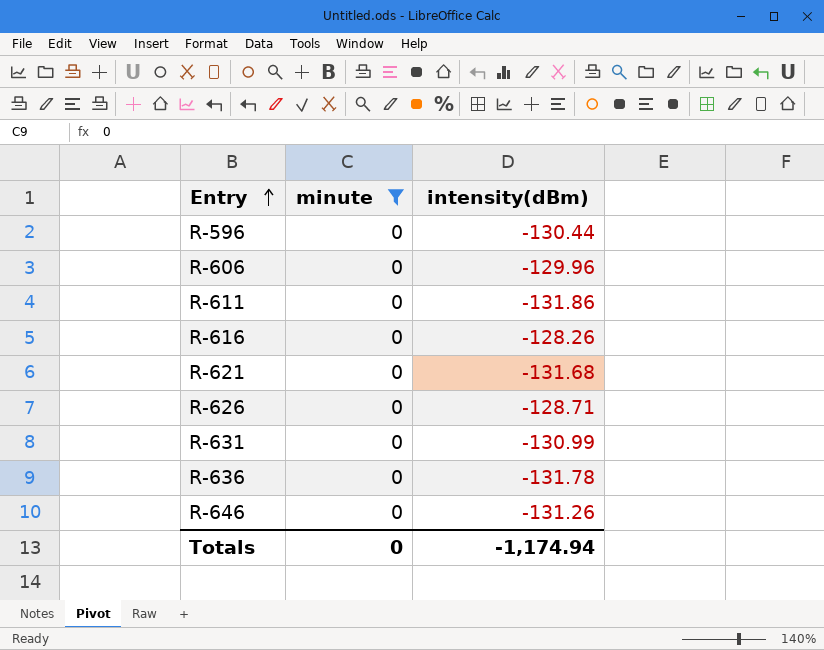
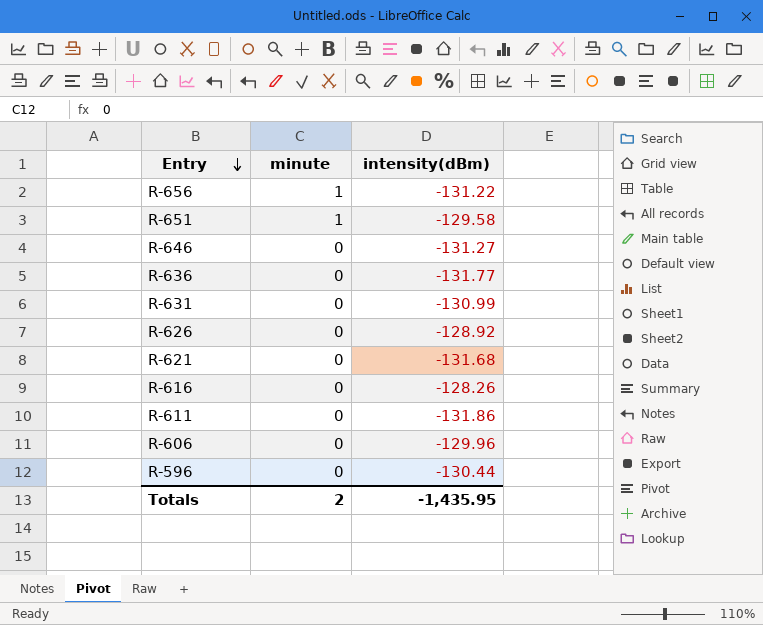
filter: minute = 0 -> none
row order: Entry ascending -> Entry descending
R-646 | intensity(dBm): -131.26 -> -131.27
R-636 | intensity(dBm): -131.78 -> -131.77
R-626 | intensity(dBm): -128.71 -> -128.92
Totals | minute: 0 -> 2
Totals | intensity(dBm): -1,174.94 -> -1,435.95

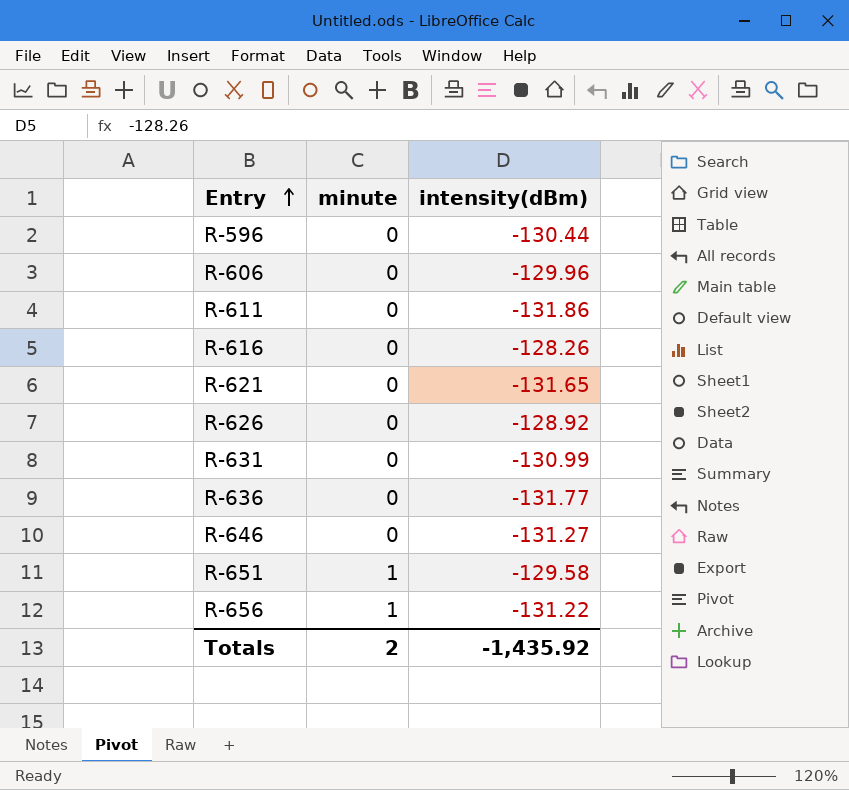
row order: Entry descending -> Entry ascending
R-621 | intensity(dBm): -131.68 -> -131.65
Totals | intensity(dBm): -1,435.95 -> -1,435.92

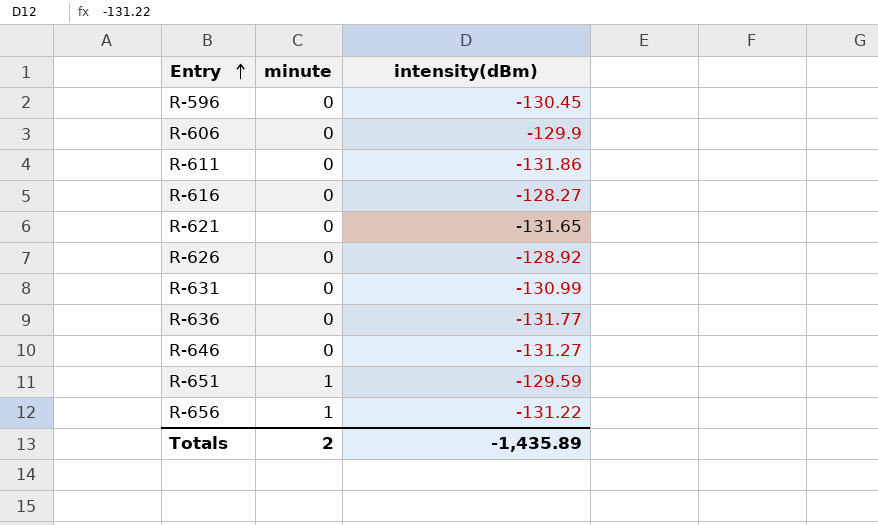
R-596 | intensity(dBm): -130.44 -> -130.45
R-606 | intensity(dBm): -129.96 -> -129.9
R-616 | intensity(dBm): -128.26 -> -128.27
R-651 | intensity(dBm): -129.58 -> -129.59
Totals | intensity(dBm): -1,435.92 -> -1,435.89

